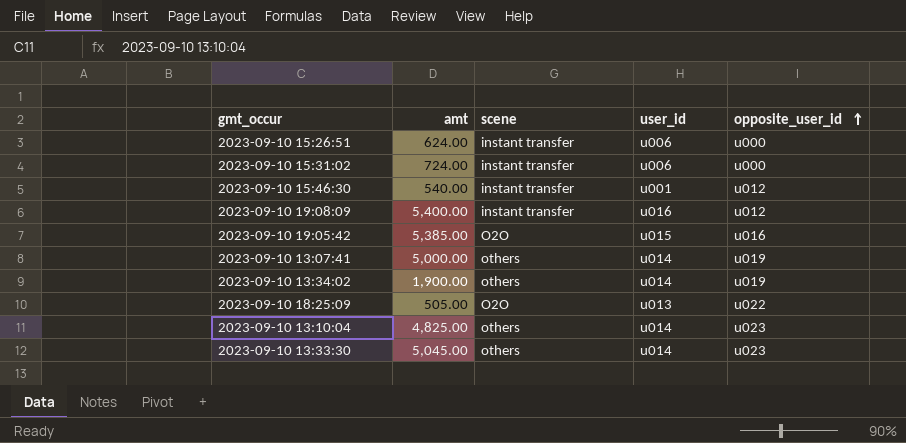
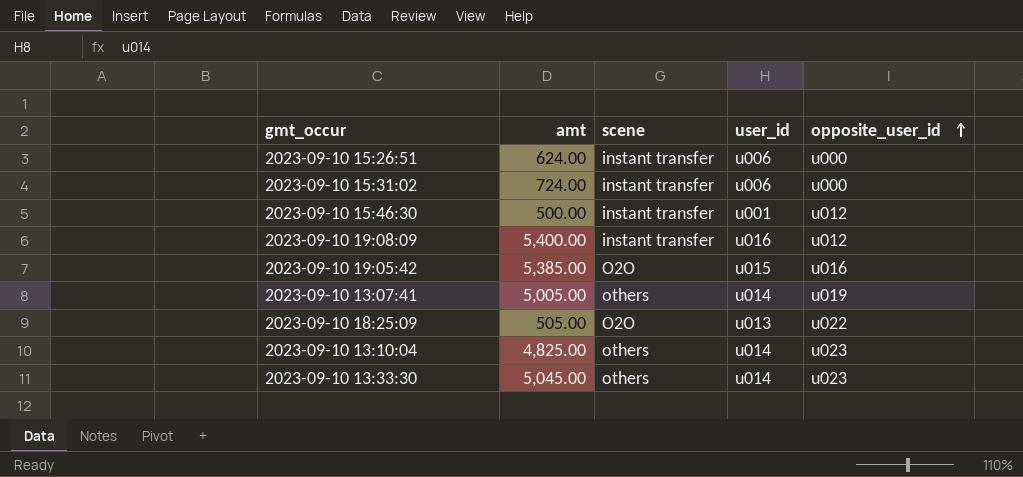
row 2023-09-10 13:34:02: 1,900.00 | others | u014 | u019 -> none
2023-09-10 15:46:30 | amt: 540.00 -> 500.00
2023-09-10 13:07:41 | amt: 5,000.00 -> 5,005.00

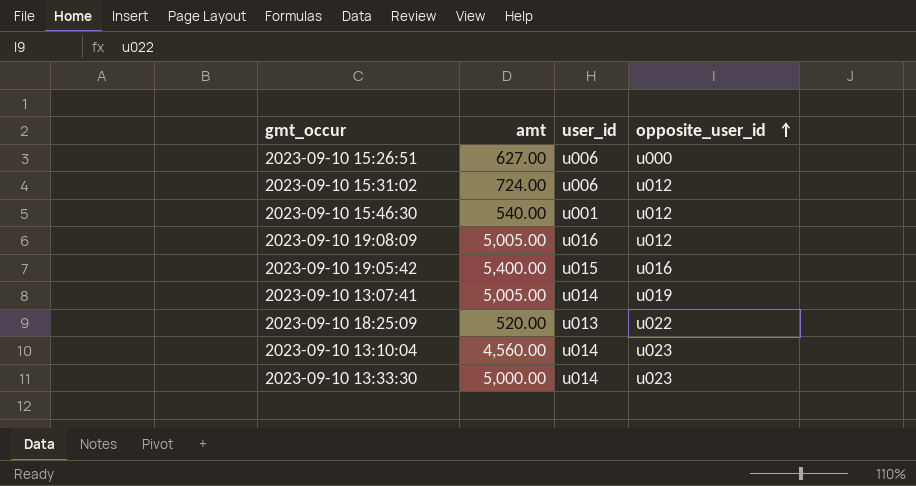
column scene | position: 3 -> none
2023-09-10 15:26:51 | amt: 624.00 -> 627.00
2023-09-10 15:31:02 | opposite_user_id: u000 -> u012
2023-09-10 15:46:30 | amt: 500.00 -> 540.00
2023-09-10 19:08:09 | amt: 5,400.00 -> 5,005.00
2023-09-10 19:05:42 | amt: 5,385.00 -> 5,400.00
2023-09-10 18:25:09 | amt: 505.00 -> 520.00
2023-09-10 13:10:04 | amt: 4,825.00 -> 4,560.00
2023-09-10 13:33:30 | amt: 5,045.00 -> 5,000.00

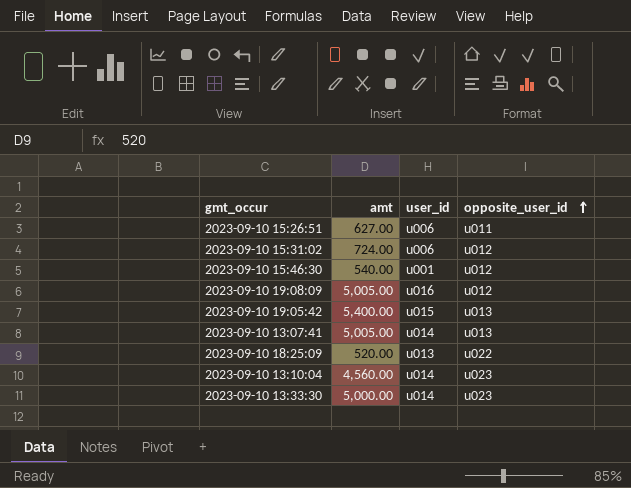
2023-09-10 15:26:51 | opposite_user_id: u000 -> u011
2023-09-10 19:05:42 | opposite_user_id: u016 -> u013
2023-09-10 13:07:41 | opposite_user_id: u019 -> u013

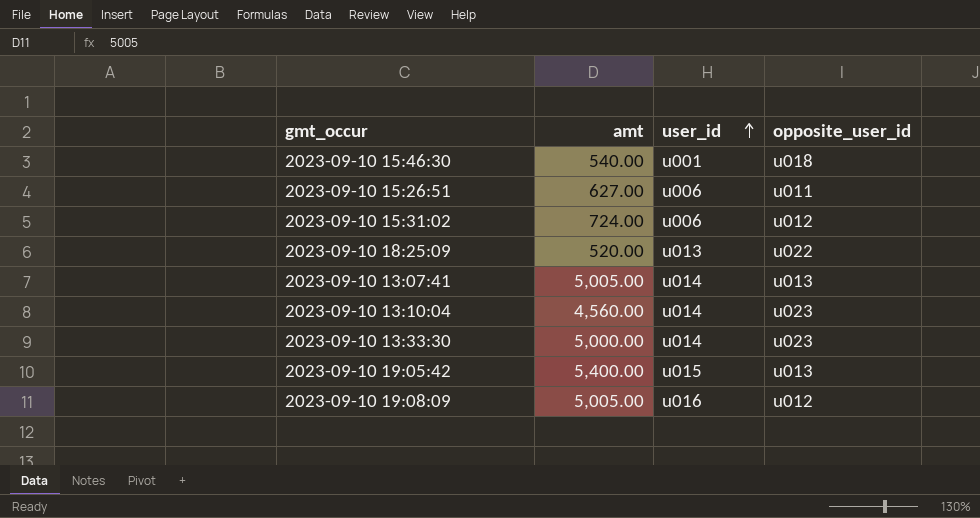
row order: opposite_user_id ascending -> user_id ascending
2023-09-10 15:46:30 | opposite_user_id: u012 -> u018

